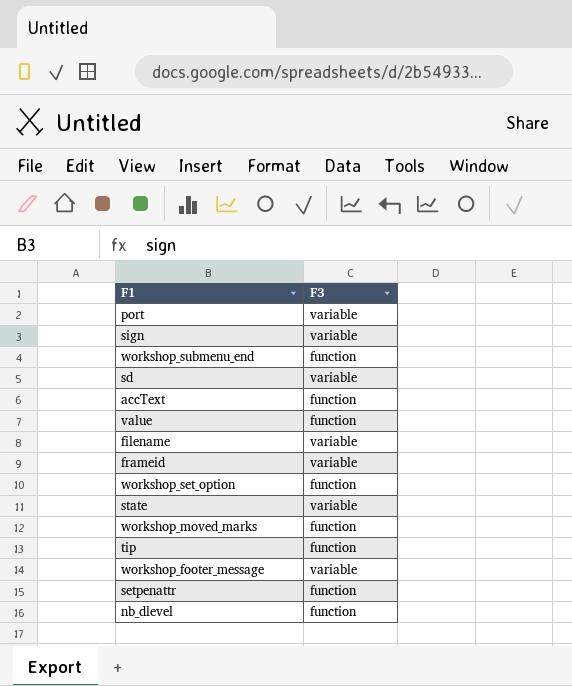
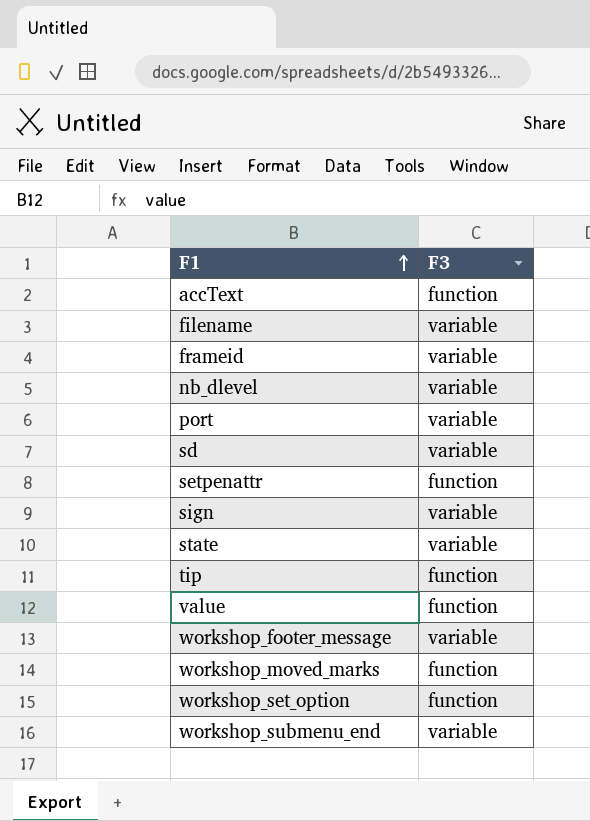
row order: none -> F1 ascending
nb_dlevel | F3: function -> variable
workshop_submenu_end | F3: function -> variable

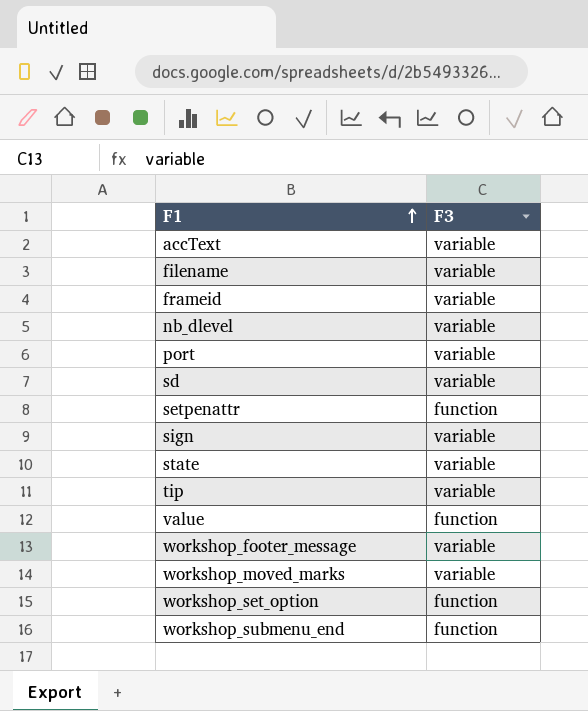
accText | F3: function -> variable
tip | F3: function -> variable
workshop_moved_marks | F3: function -> variable
workshop_submenu_end | F3: variable -> function

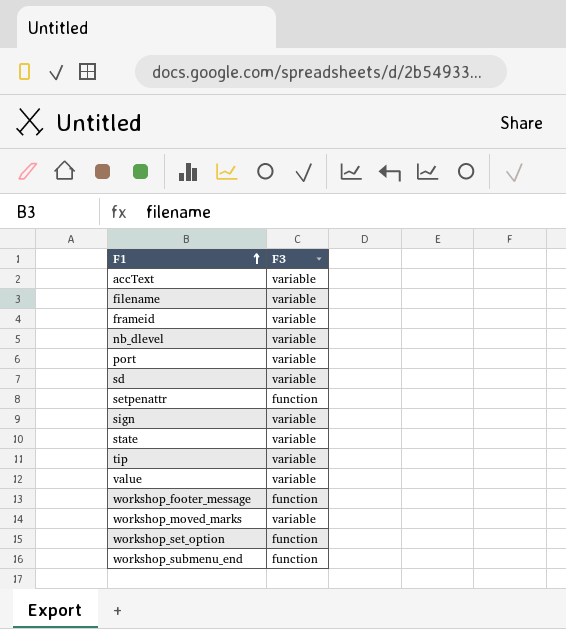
value | F3: function -> variable
workshop_footer_message | F3: variable -> function

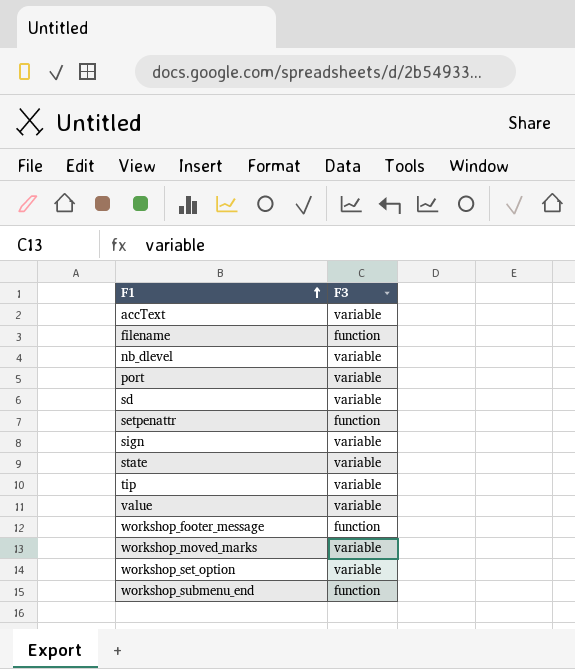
row frameid: variable -> none
filename | F3: variable -> function
workshop_set_option | F3: function -> variable

